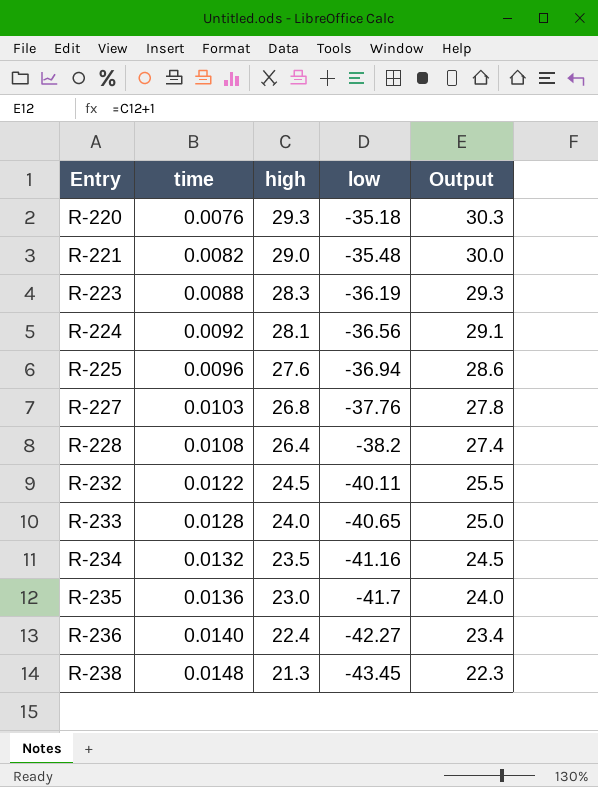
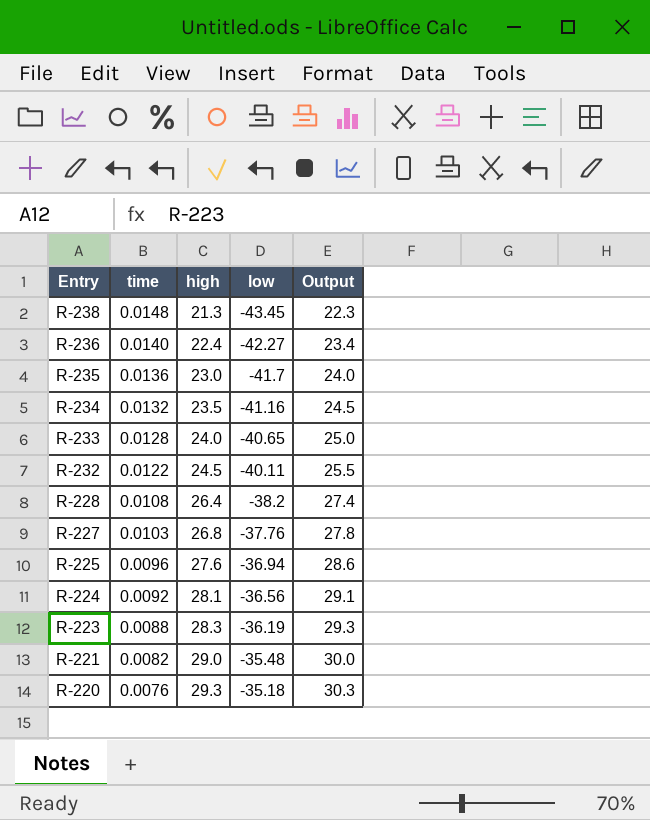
row order: Entry ascending -> Entry descending

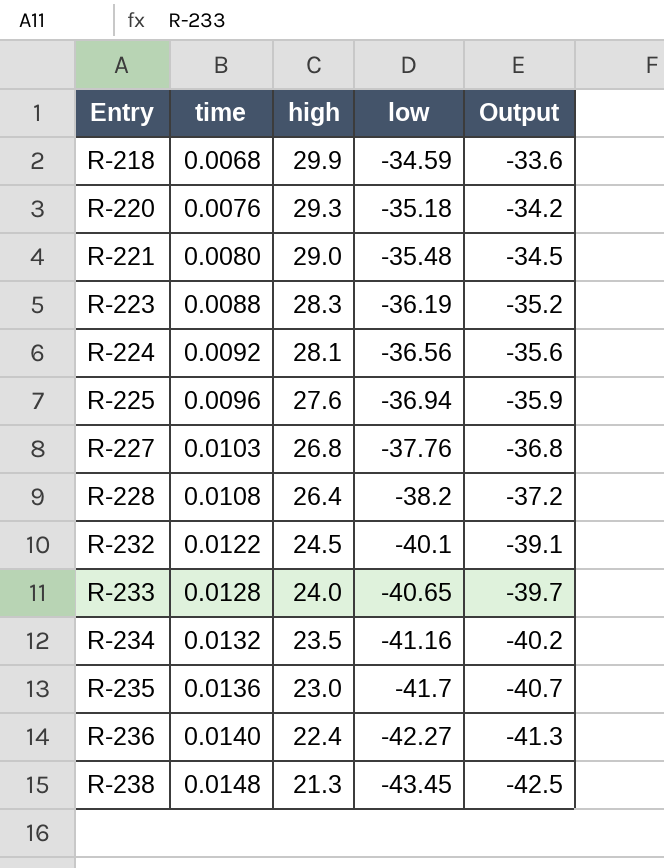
row order: Entry descending -> Entry ascending
column Output | formula: [high] + 1 -> [low] + 1
row R-218: none -> 0.0068 | 29.9 | -34.59 | -33.6
R-221 | time: 0.0082 -> 0.0080
R-232 | low: -40.11 -> -40.1

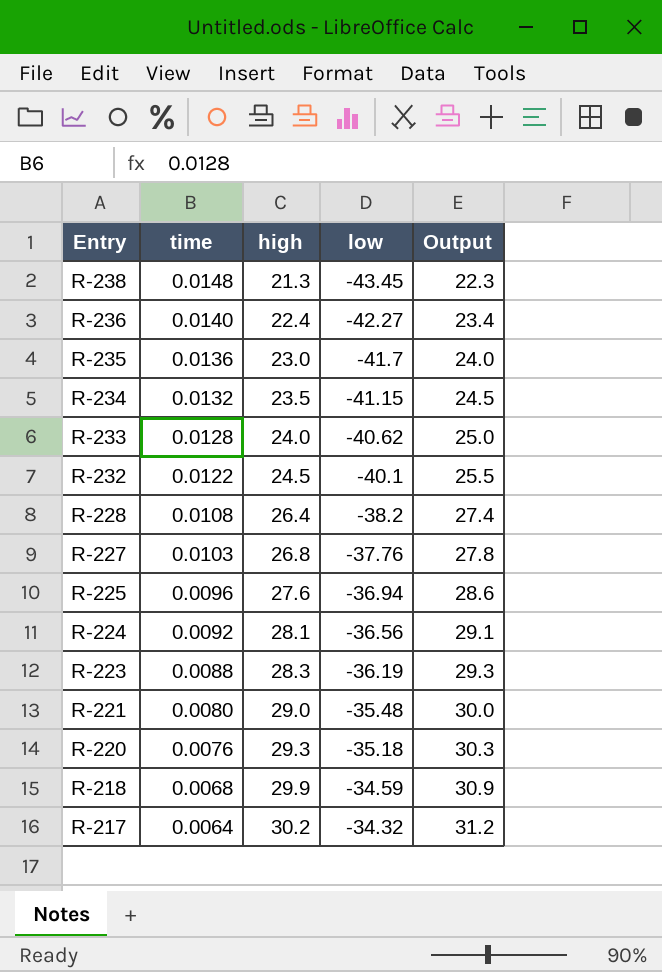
row order: Entry ascending -> Entry descending
column Output | formula: [low] + 1 -> [high] + 1
R-234 | low: -41.16 -> -41.15
R-233 | low: -40.65 -> -40.62
row R-217: none -> 0.0064 | 30.2 | -34.32 | 31.2

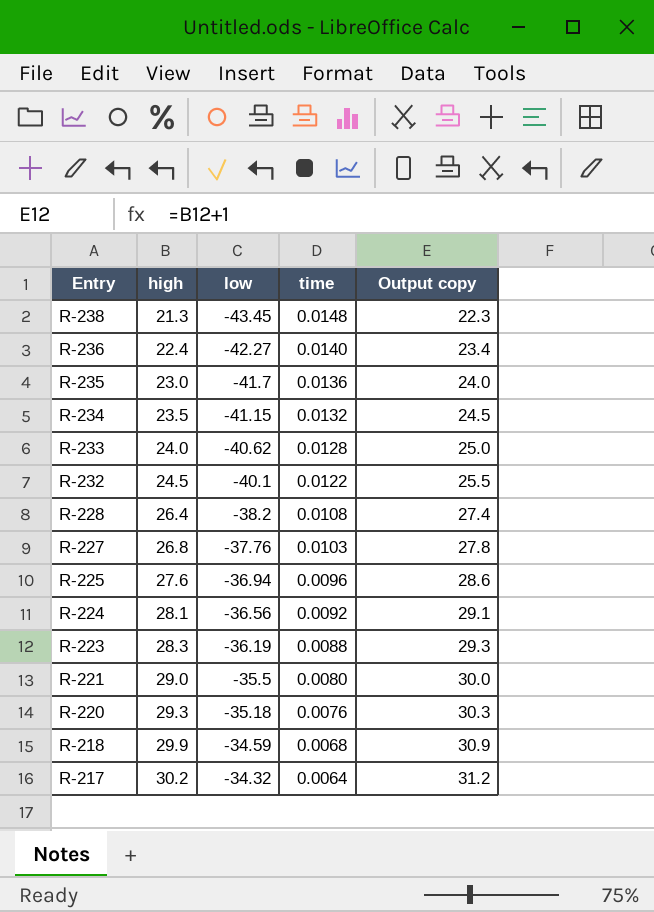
column time | position: 2 -> 4
column name: Output -> Output copy
R-221 | low: -35.48 -> -35.5

